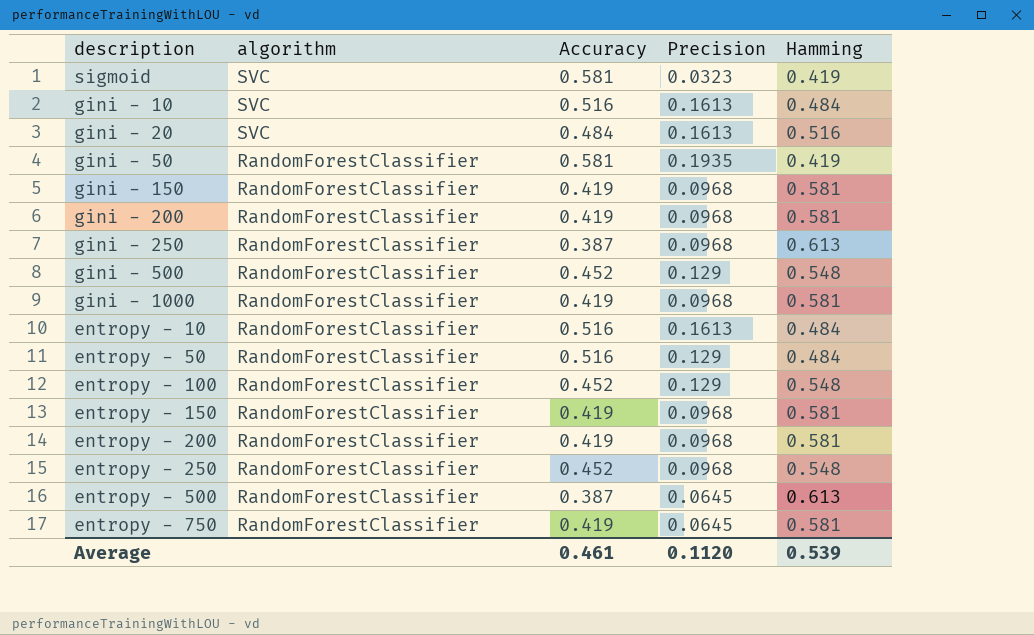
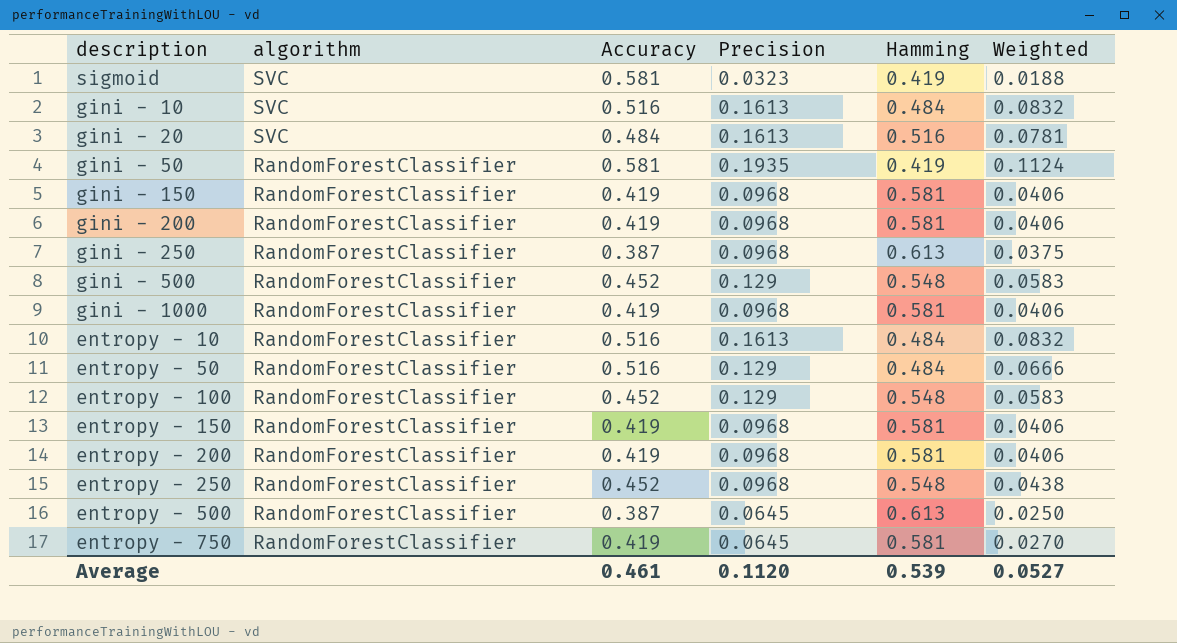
column Weighted | formula: none -> [Accuracy] * [Precision]

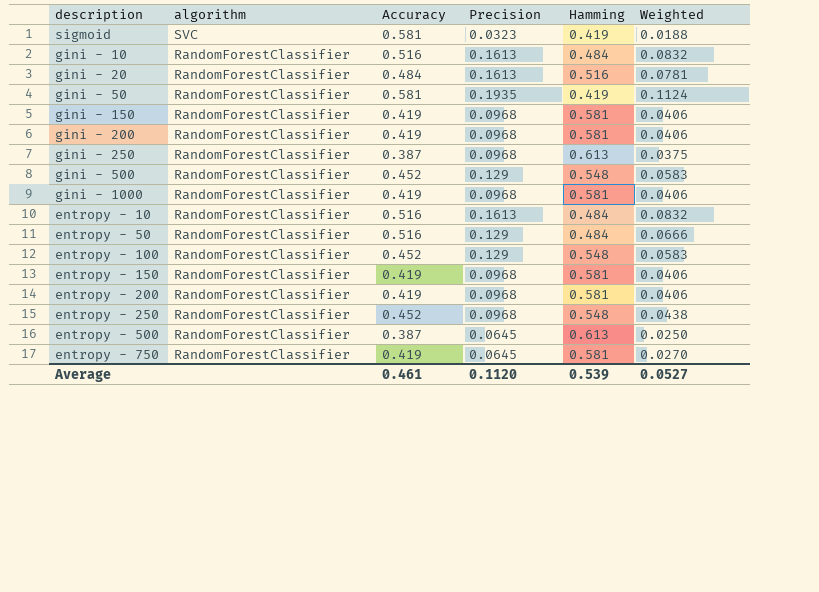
gini - 10 | algorithm: SVC -> RandomForestClassifier
gini - 20 | algorithm: SVC -> RandomForestClassifier

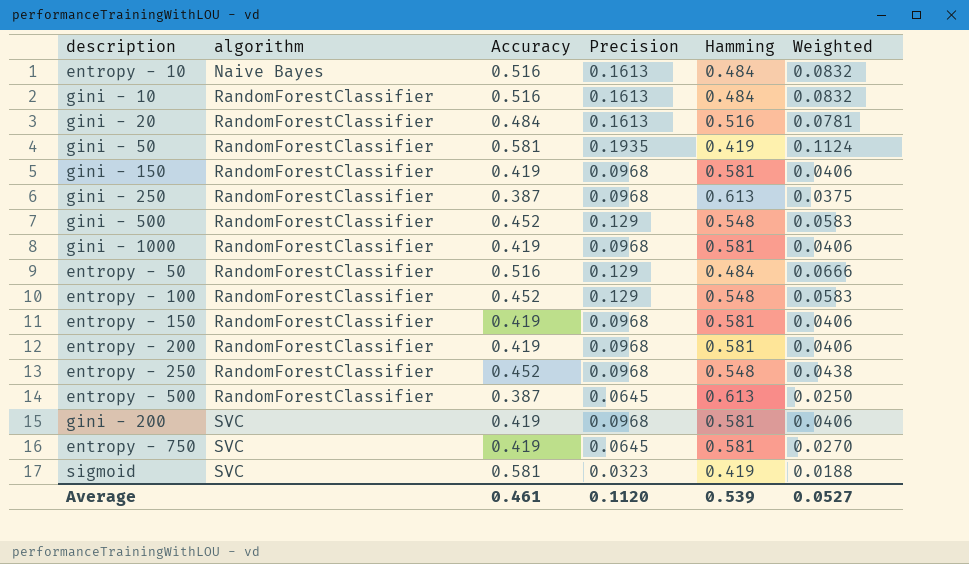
row order: algorithm descending -> algorithm ascending
entropy - 10 | algorithm: RandomForestClassifier -> Naive Bayes
gini - 200 | algorithm: RandomForestClassifier -> SVC
entropy - 750 | algorithm: RandomForestClassifier -> SVC

